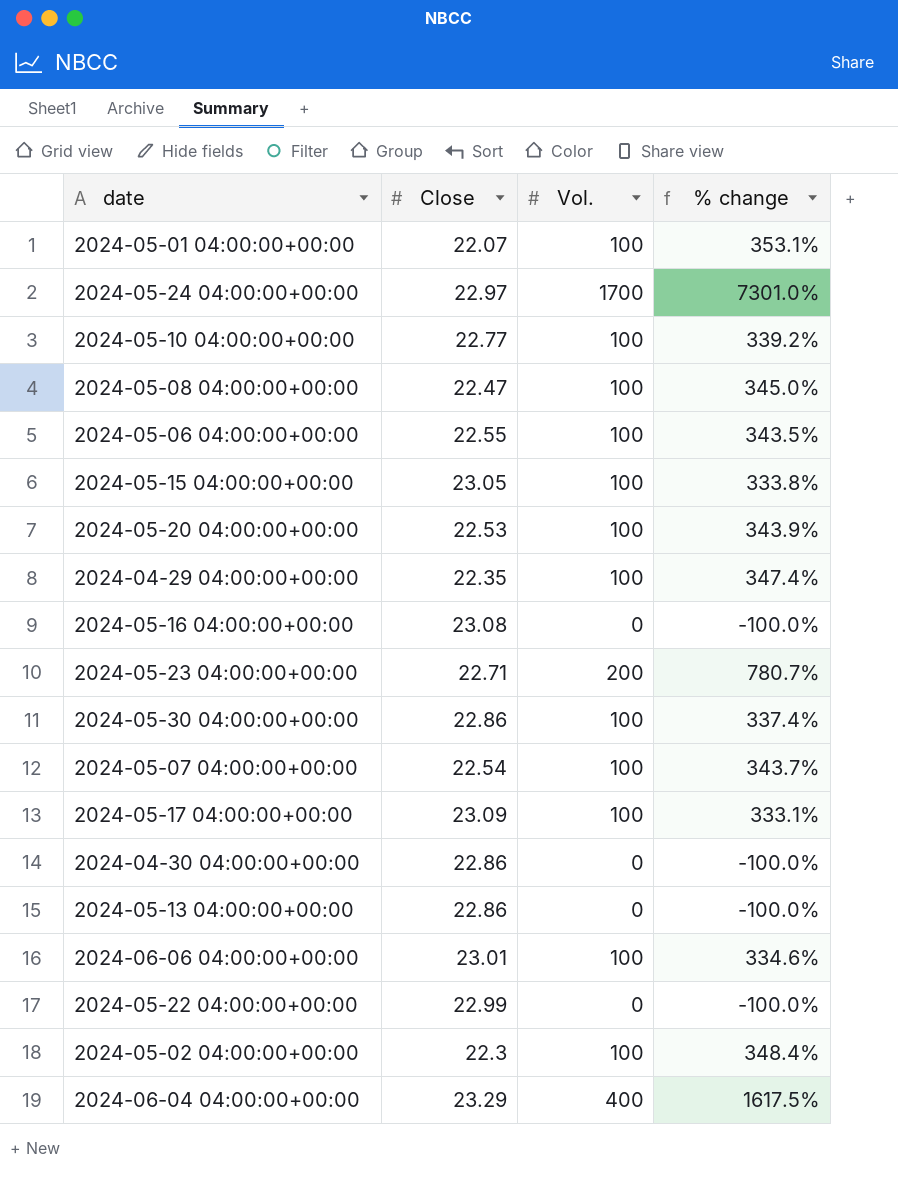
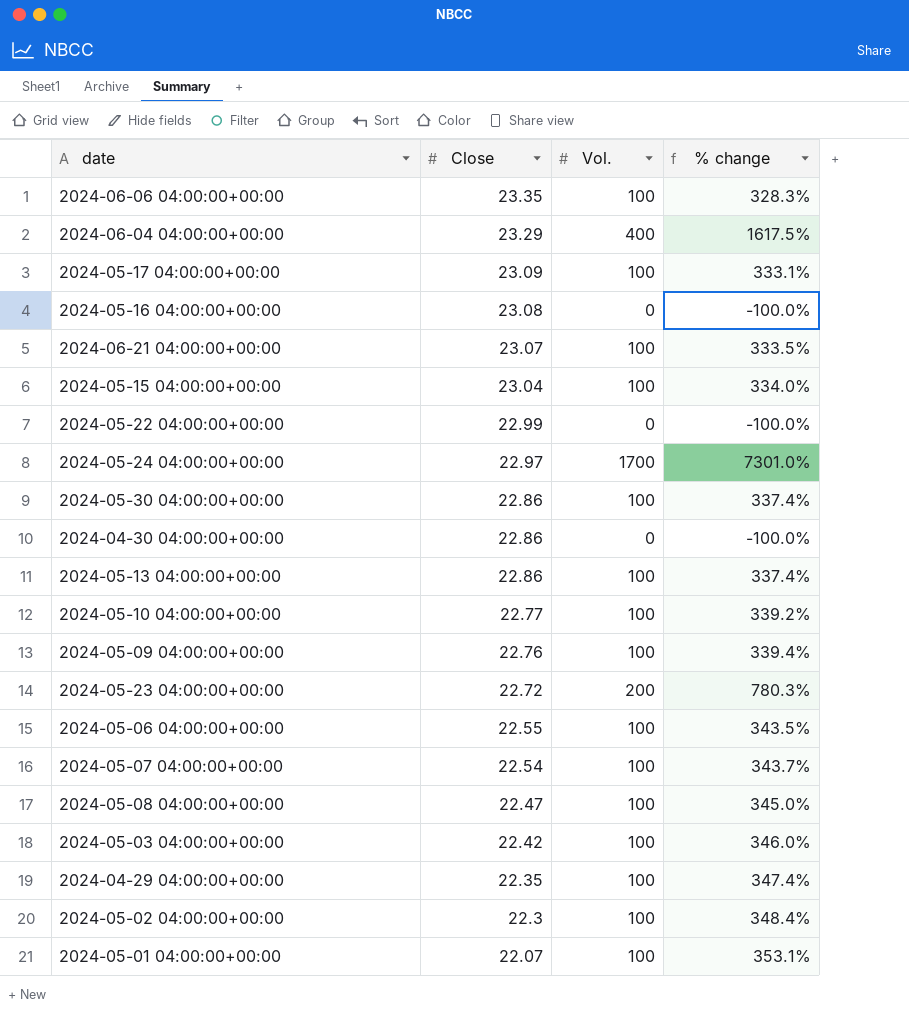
row order: none -> Close descending
row 2024-05-20 04:00:00+00:00: 22.53 | 100 | 343.9% -> none
2024-06-06 04:00:00+00:00 | Close: 23.01 -> 23.35
2024-06-06 04:00:00+00:00 | % change: 334.6% -> 328.3%
row 2024-06-21 04:00:00+00:00: none -> 23.07 | 100 | 333.5%
2024-05-15 04:00:00+00:00 | Close: 23.05 -> 23.04
2024-05-15 04:00:00+00:00 | % change: 333.8% -> 334.0%
2024-05-13 04:00:00+00:00 | Vol.: 0 -> 100
2024-05-13 04:00:00+00:00 | % change: -100.0% -> 337.4%
row 2024-05-09 04:00:00+00:00: none -> 22.76 | 100 | 339.4%
2024-05-23 04:00:00+00:00 | Close: 22.71 -> 22.72
2024-05-23 04:00:00+00:00 | % change: 780.7% -> 780.3%
row 2024-05-03 04:00:00+00:00: none -> 22.42 | 100 | 346.0%

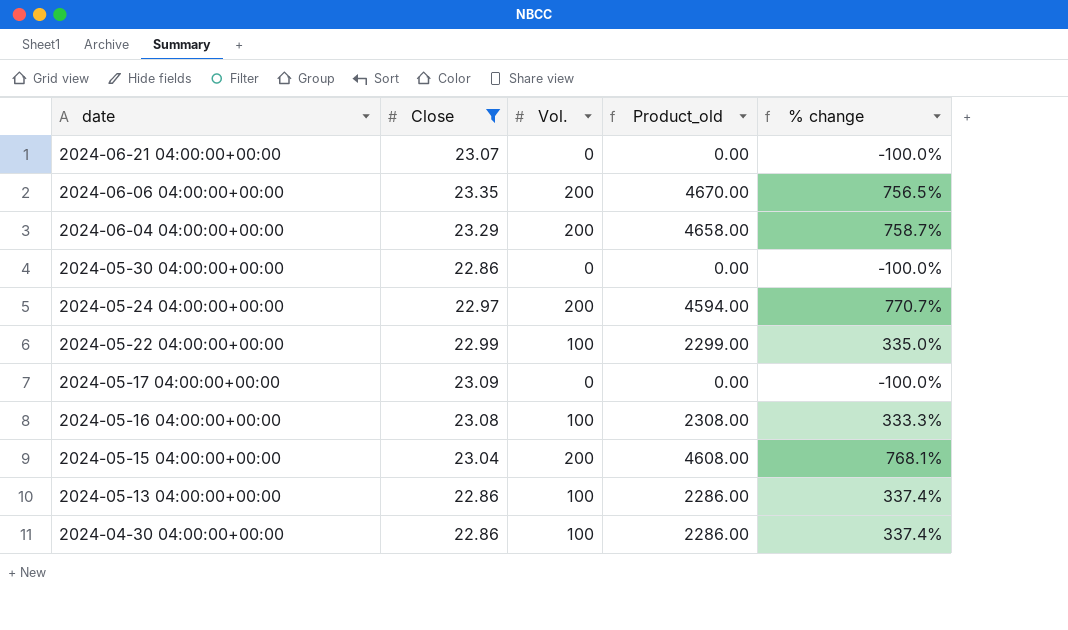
filter: none -> Close >= 22.86
row order: Close descending -> date descending
column Product_old | formula: none -> [Close] * [Vol.]
2024-06-21 04:00:00+00:00 | Vol.: 100 -> 0
2024-06-21 04:00:00+00:00 | % change: 333.5% -> -100.0%
2024-06-06 04:00:00+00:00 | Vol.: 100 -> 200
2024-06-06 04:00:00+00:00 | % change: 328.3% -> 756.5%
2024-06-04 04:00:00+00:00 | Vol.: 400 -> 200
2024-06-04 04:00:00+00:00 | % change: 1617.5% -> 758.7%
2024-05-30 04:00:00+00:00 | Vol.: 100 -> 0
2024-05-30 04:00:00+00:00 | % change: 337.4% -> -100.0%
2024-05-24 04:00:00+00:00 | Vol.: 1700 -> 200
2024-05-24 04:00:00+00:00 | % change: 7301.0% -> 770.7%
2024-05-22 04:00:00+00:00 | Vol.: 0 -> 100
2024-05-22 04:00:00+00:00 | % change: -100.0% -> 335.0%
2024-05-17 04:00:00+00:00 | Vol.: 100 -> 0
2024-05-17 04:00:00+00:00 | % change: 333.1% -> -100.0%
2024-05-16 04:00:00+00:00 | Vol.: 0 -> 100
2024-05-16 04:00:00+00:00 | % change: -100.0% -> 333.3%
2024-05-15 04:00:00+00:00 | Vol.: 100 -> 200
2024-05-15 04:00:00+00:00 | % change: 334.0% -> 768.1%
2024-04-30 04:00:00+00:00 | Vol.: 0 -> 100
2024-04-30 04:00:00+00:00 | % change: -100.0% -> 337.4%

